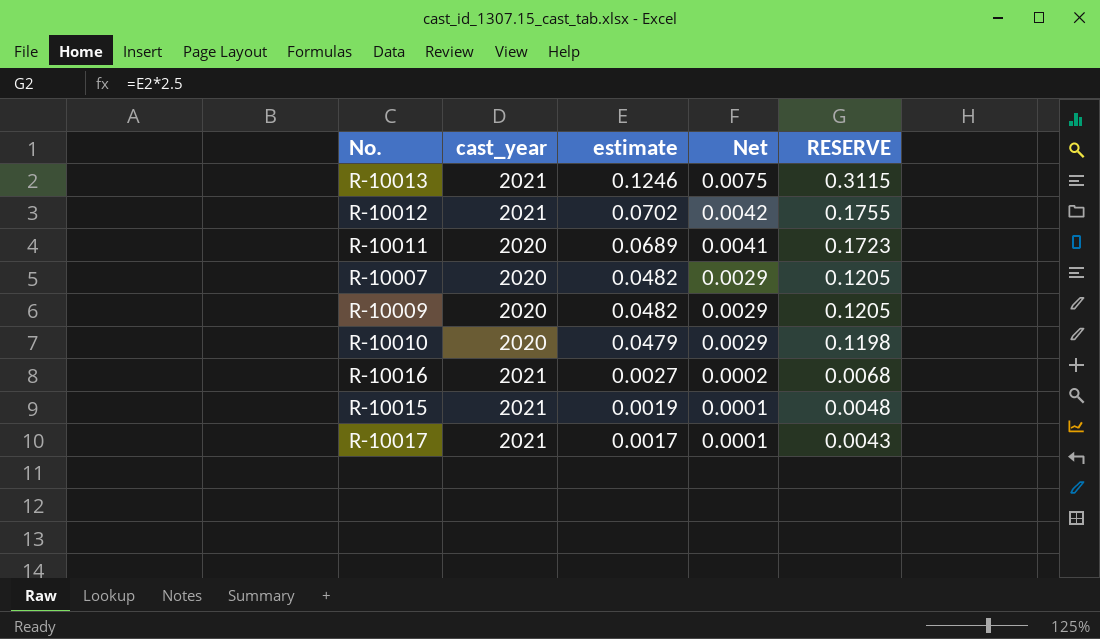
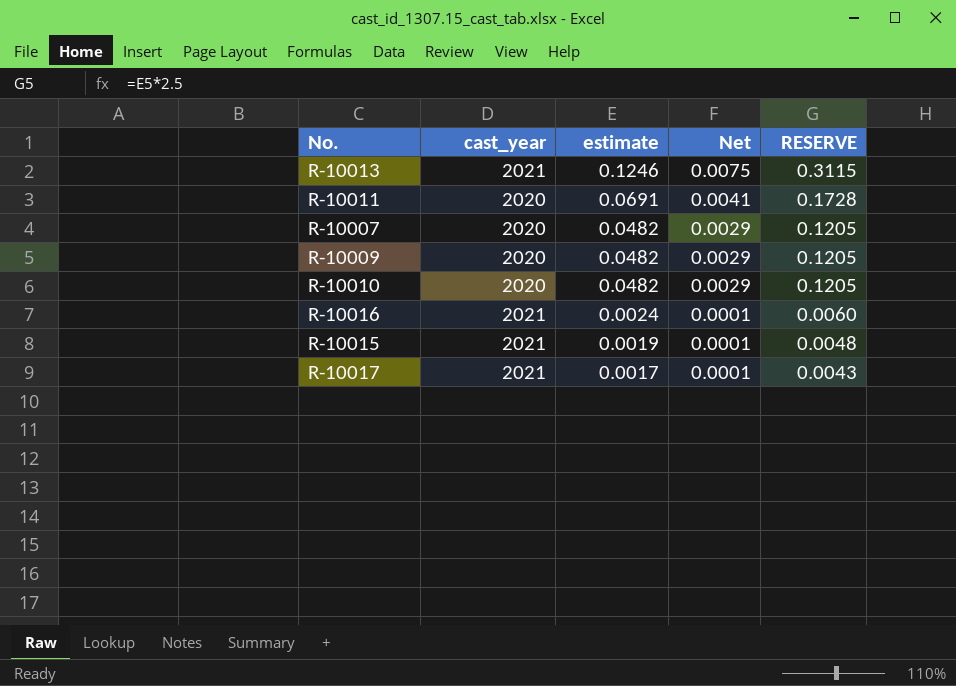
row R-10012: 2021 | 0.0702 | 0.0042 | 0.1755 -> none
R-10011 | estimate: 0.0689 -> 0.0691
R-10011 | RESERVE: 0.1723 -> 0.1728
R-10010 | estimate: 0.0479 -> 0.0482
R-10010 | RESERVE: 0.1198 -> 0.1205
R-10016 | estimate: 0.0027 -> 0.0024
R-10016 | Net: 0.0002 -> 0.0001
R-10016 | RESERVE: 0.0068 -> 0.0060

